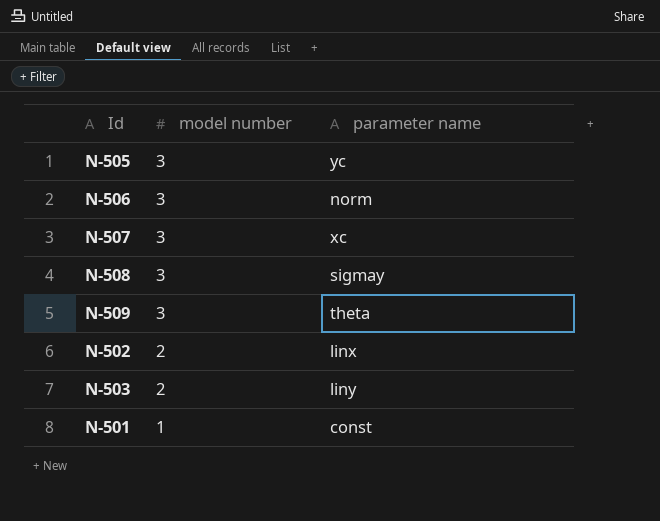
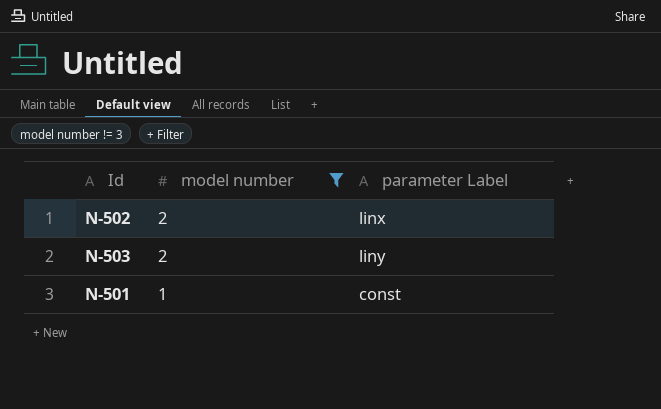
filter: none -> model number != 3
column name: parameter name -> parameter Label

